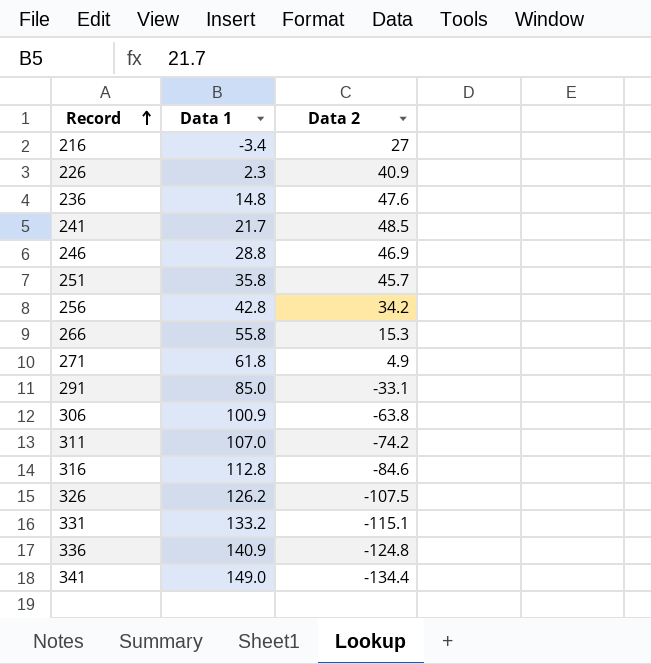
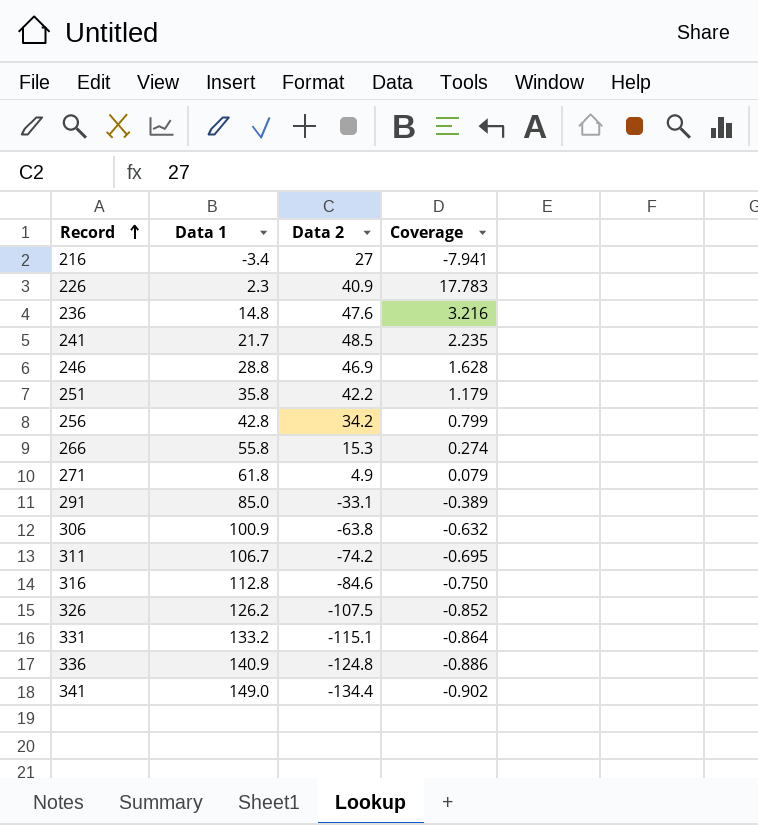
column Coverage | formula: none -> [Data 2] / [Data 1]
251 | Data 2: 45.7 -> 42.2
311 | Data 1: 107.0 -> 106.7

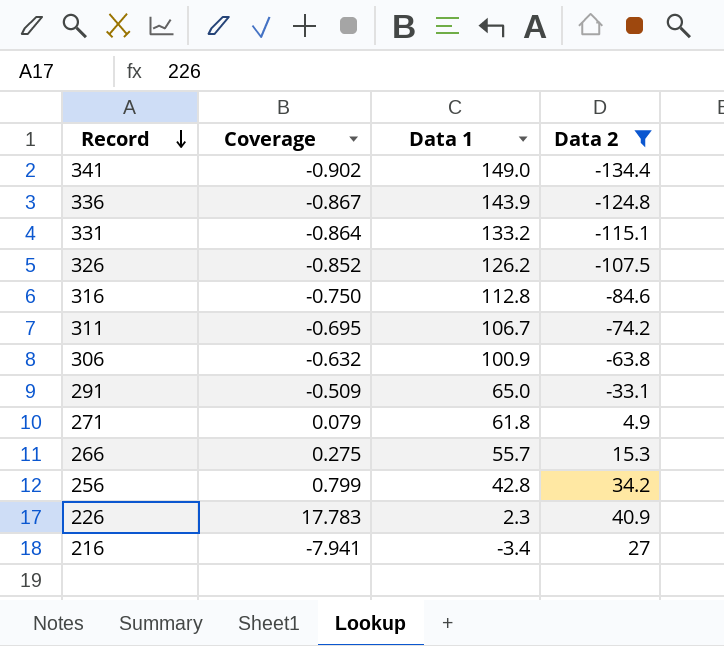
filter: none -> Data 2 <= 40.9
row order: Record ascending -> Record descending
column Coverage | position: 4 -> 2
336 | Coverage: -0.886 -> -0.867
336 | Data 1: 140.9 -> 143.9
291 | Coverage: -0.389 -> -0.509
291 | Data 1: 85.0 -> 65.0
266 | Coverage: 0.274 -> 0.275
266 | Data 1: 55.8 -> 55.7

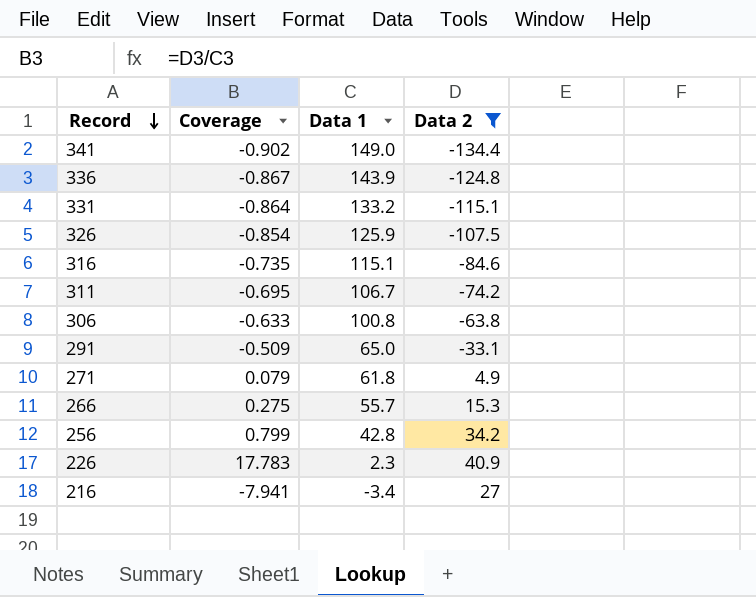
326 | Coverage: -0.852 -> -0.854
326 | Data 1: 126.2 -> 125.9
316 | Coverage: -0.750 -> -0.735
316 | Data 1: 112.8 -> 115.1
306 | Coverage: -0.632 -> -0.633
306 | Data 1: 100.9 -> 100.8

